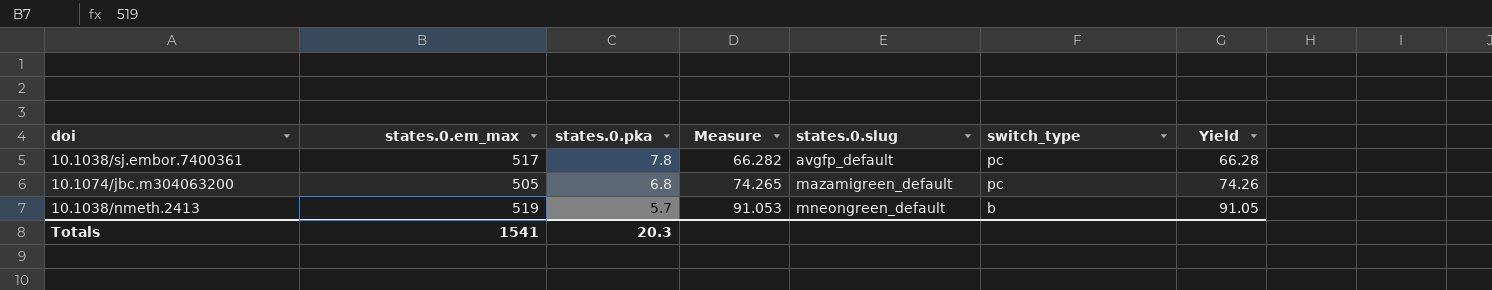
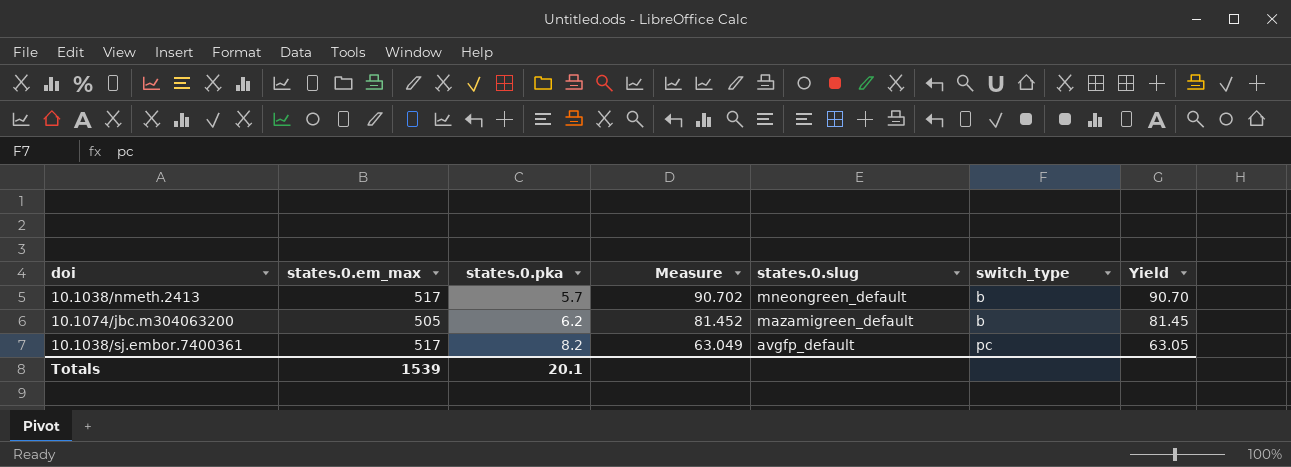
row order: states.0.pka descending -> states.0.pka ascending
10.1038/nmeth.2413 | states.0.em_max: 519 -> 517
10.1038/nmeth.2413 | Measure: 91.053 -> 90.702
10.1038/nmeth.2413 | Yield: 91.05 -> 90.70
10.1074/jbc.m304063200 | states.0.pka: 6.8 -> 6.2
10.1074/jbc.m304063200 | Measure: 74.265 -> 81.452
10.1074/jbc.m304063200 | switch_type: pc -> b
10.1074/jbc.m304063200 | Yield: 74.26 -> 81.45
10.1038/sj.embor.7400361 | states.0.pka: 7.8 -> 8.2
10.1038/sj.embor.7400361 | Measure: 66.282 -> 63.049
10.1038/sj.embor.7400361 | Yield: 66.28 -> 63.05
Totals | states.0.em_max: 1541 -> 1539
Totals | states.0.pka: 20.3 -> 20.1

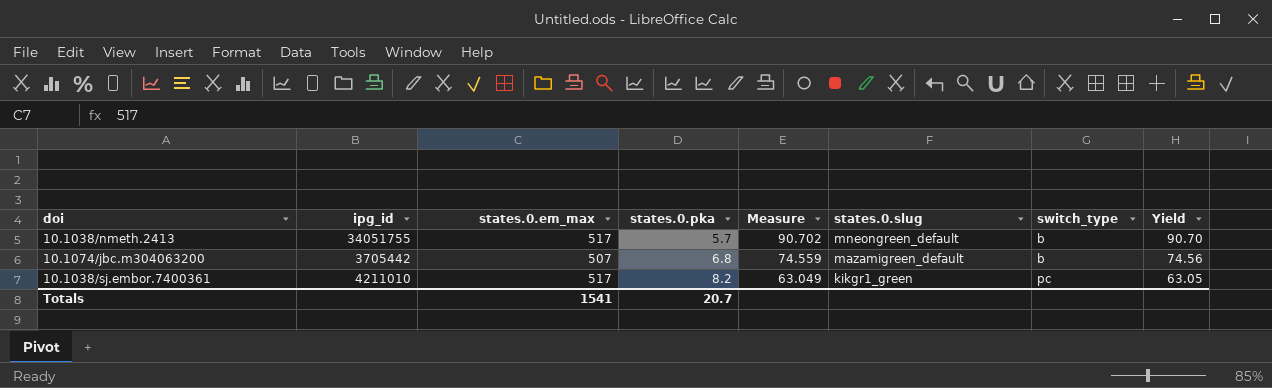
column ipg_id | position: none -> 2
10.1074/jbc.m304063200 | states.0.em_max: 505 -> 507
10.1074/jbc.m304063200 | states.0.pka: 6.2 -> 6.8
10.1074/jbc.m304063200 | Measure: 81.452 -> 74.559
10.1074/jbc.m304063200 | Yield: 81.45 -> 74.56
10.1038/sj.embor.7400361 | states.0.slug: avgfp_default -> kikgr1_green
Totals | states.0.em_max: 1539 -> 1541
Totals | states.0.pka: 20.1 -> 20.7

